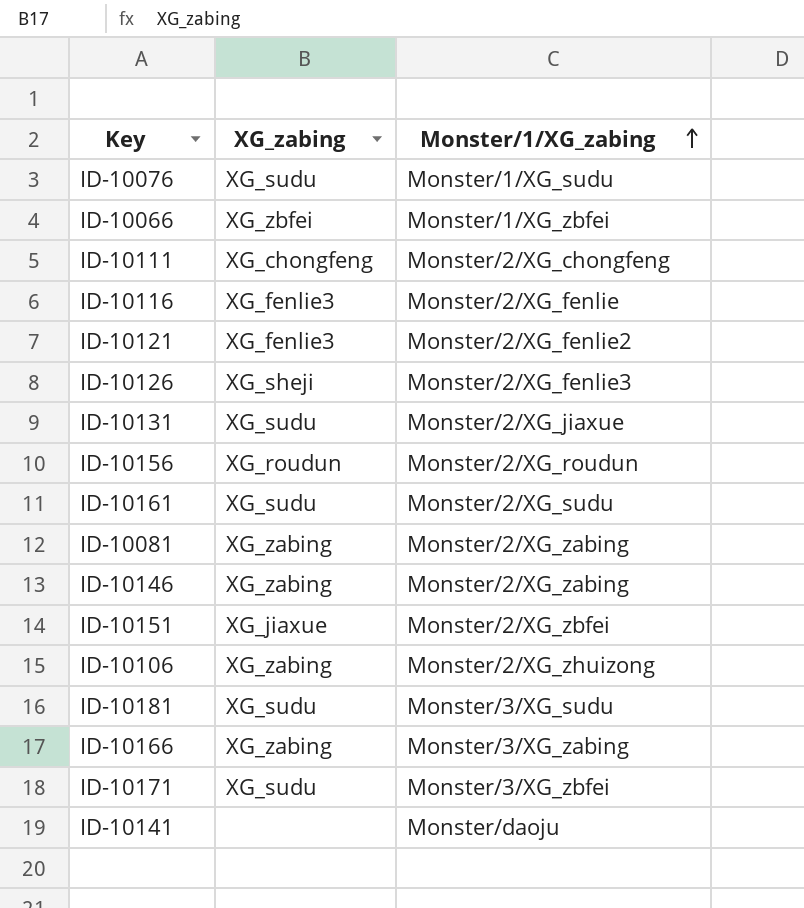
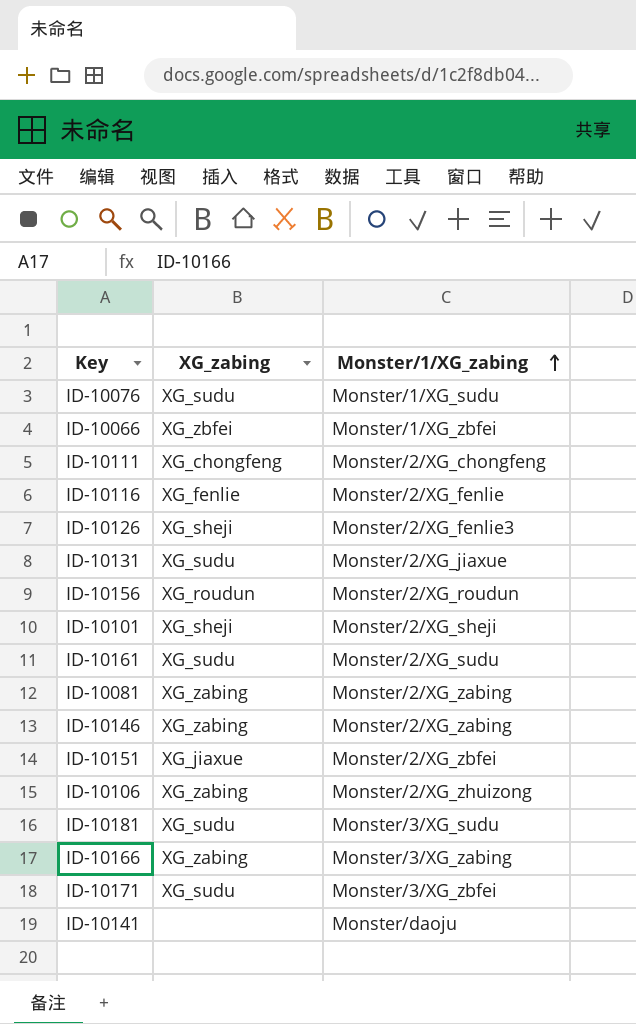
row ID-10121: XG_fenlie3 | Monster/2/XG_fenlie2 -> none
ID-10116 | XG_zabing: XG_fenlie3 -> XG_fenlie
row ID-10101: none -> XG_sheji | Monster/2/XG_sheji

